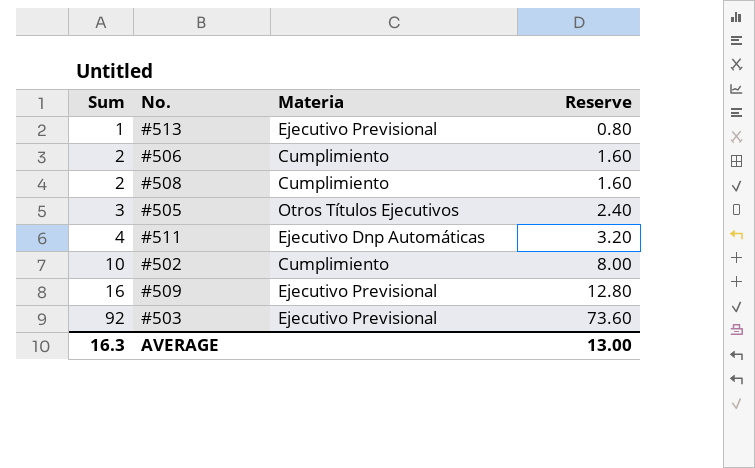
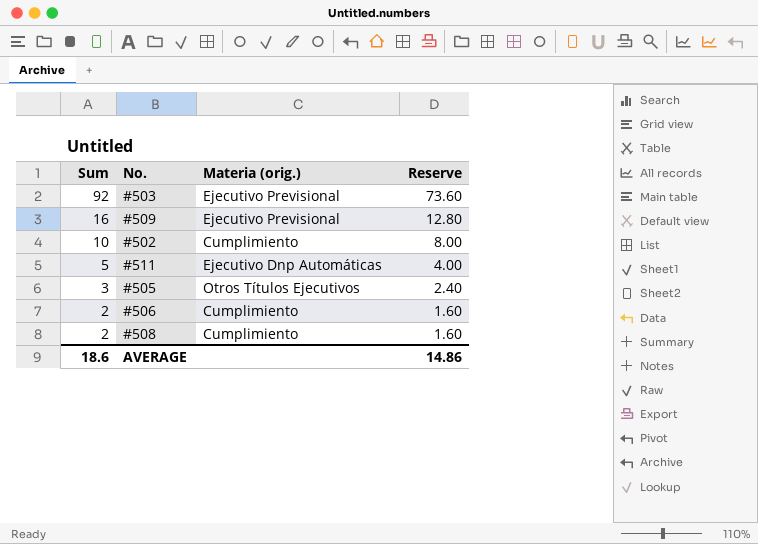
row order: Sum ascending -> Sum descending
column name: Materia -> Materia (orig.)
row #513: 1 | Ejecutivo Previsional | 0.80 -> none
#511 | Sum: 4 -> 5
#511 | Reserve: 3.20 -> 4.00
AVERAGE | Sum: 16.3 -> 18.6
AVERAGE | Reserve: 13.00 -> 14.86

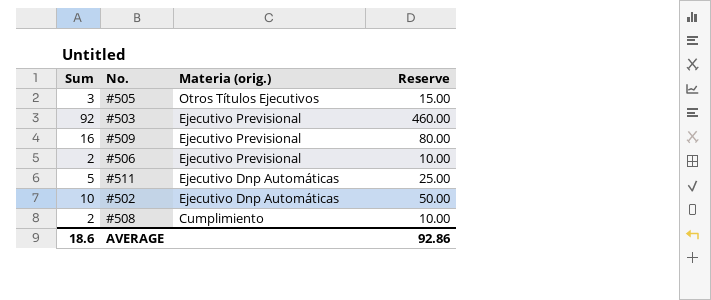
row order: Sum descending -> Materia (orig.) descending
column Reserve | formula: [Sum] * 0.8 -> [Sum] * 5
#506 | Materia (orig.): Cumplimiento -> Ejecutivo Previsional
#502 | Materia (orig.): Cumplimiento -> Ejecutivo Dnp Automáticas
AVERAGE | Reserve: 14.86 -> 92.86

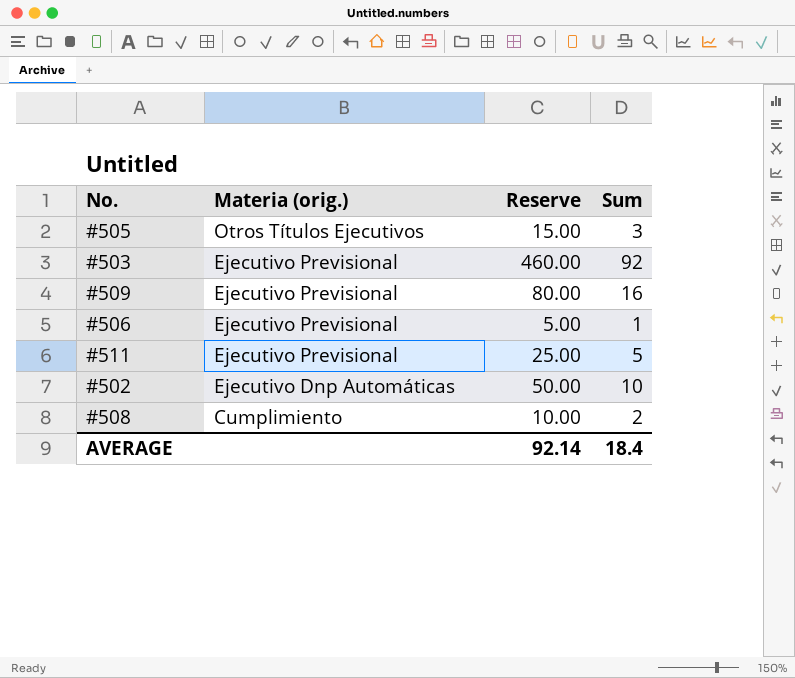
column Sum | position: 1 -> 4
#506 | Reserve: 10.00 -> 5.00
#506 | Sum: 2 -> 1
#511 | Materia (orig.): Ejecutivo Dnp Automáticas -> Ejecutivo Previsional
AVERAGE | Reserve: 92.86 -> 92.14
AVERAGE | Sum: 18.6 -> 18.4

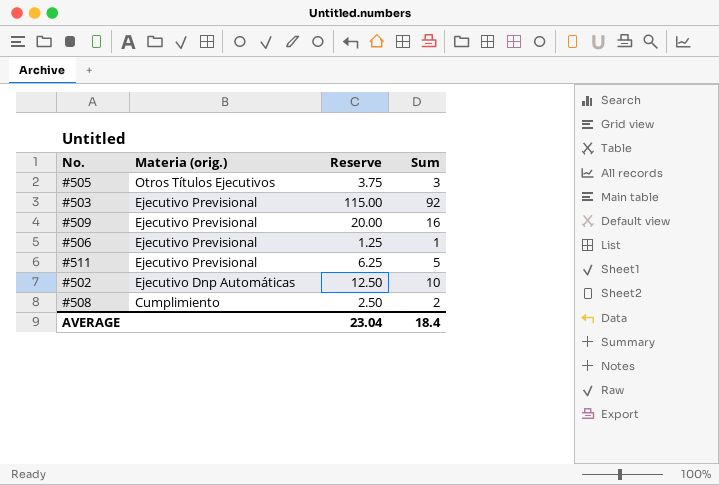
column Reserve | formula: [Sum] * 5 -> [Sum] * 1.25
AVERAGE | Reserve: 92.14 -> 23.04

